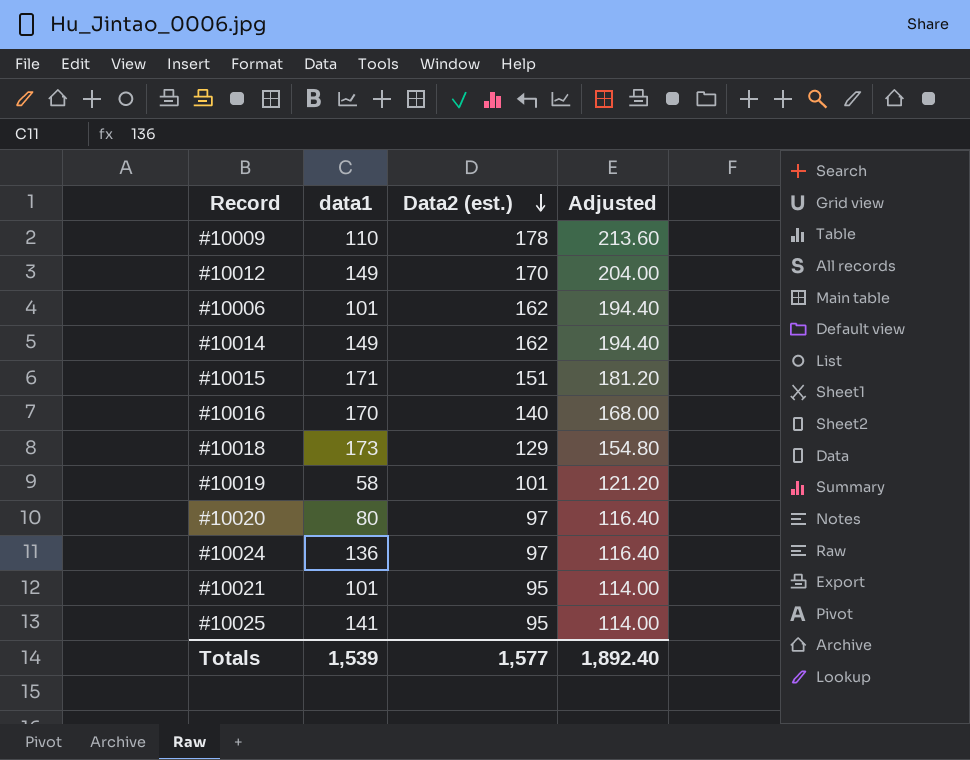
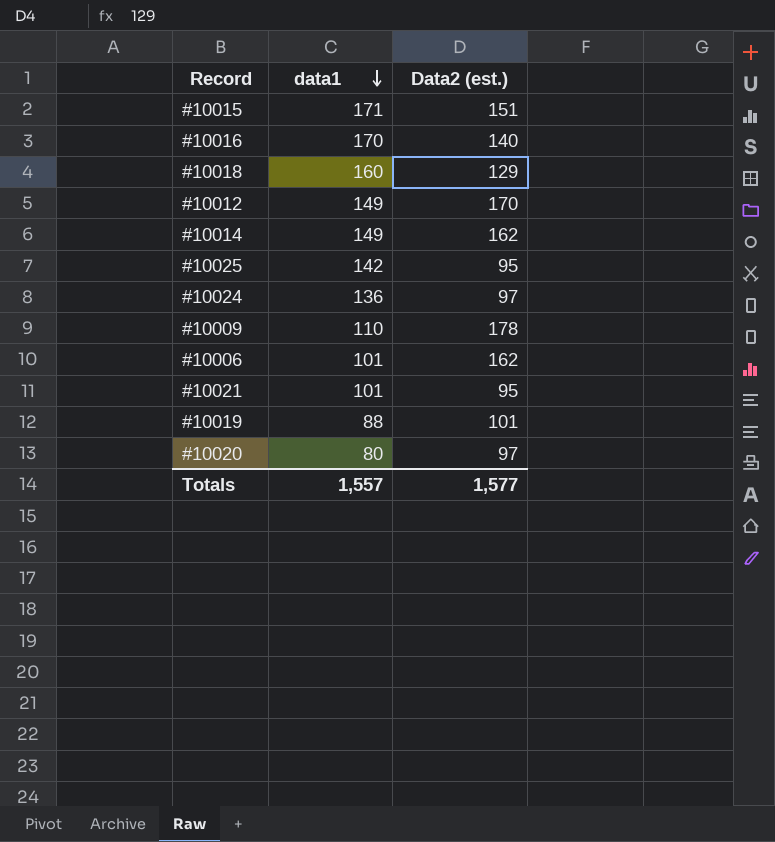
row order: Data2 (est.) descending -> data1 descending
column Adjusted | formula: [Data2 (est.)] * 1.2 -> none
#10018 | data1: 173 -> 160
#10025 | data1: 141 -> 142
#10019 | data1: 58 -> 88
Totals | data1: 1,539 -> 1,557

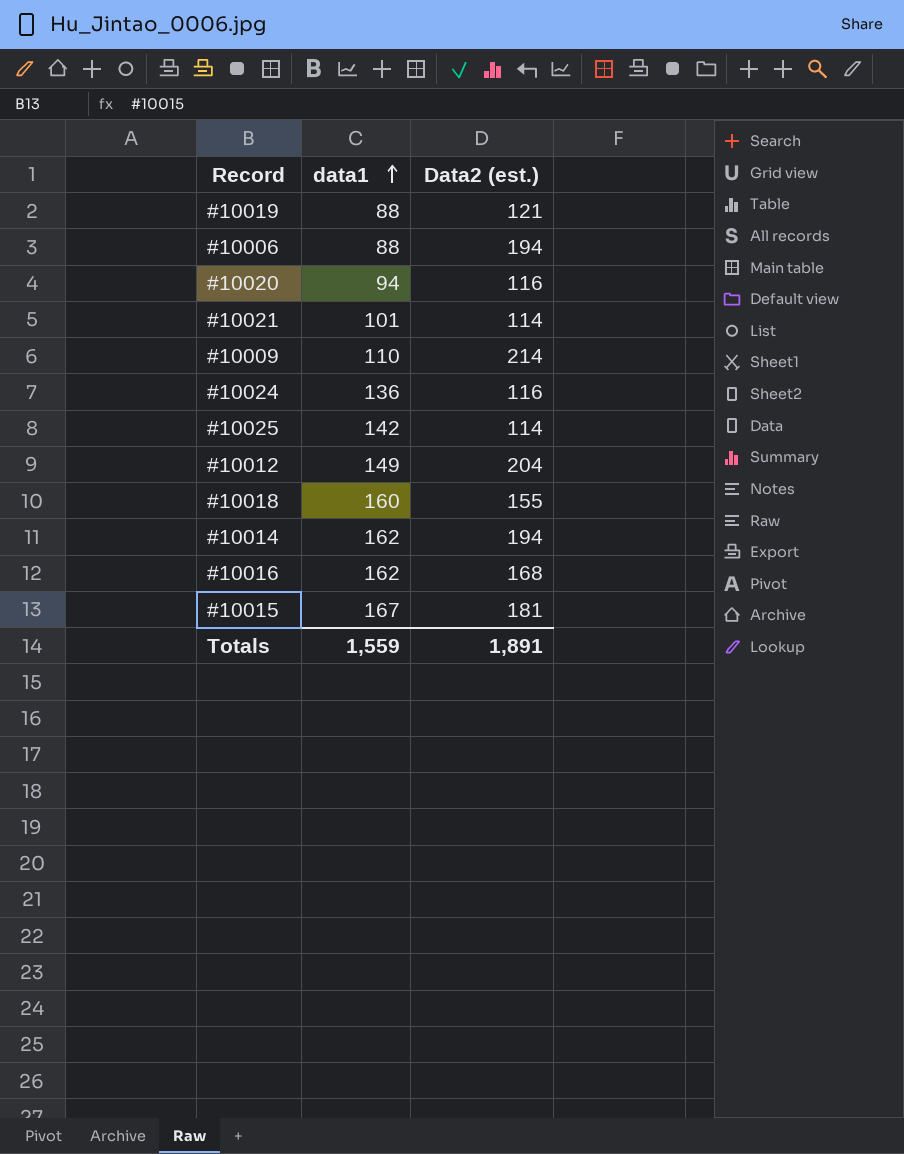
row order: data1 descending -> data1 ascending
#10019 | Data2 (est.): 101 -> 121
#10006 | data1: 101 -> 88
#10006 | Data2 (est.): 162 -> 194
#10020 | data1: 80 -> 94
#10020 | Data2 (est.): 97 -> 116
#10021 | Data2 (est.): 95 -> 114
#10009 | Data2 (est.): 178 -> 214
#10024 | Data2 (est.): 97 -> 116
#10025 | Data2 (est.): 95 -> 114
#10012 | Data2 (est.): 170 -> 204
#10018 | Data2 (est.): 129 -> 155
#10014 | data1: 149 -> 162
#10014 | Data2 (est.): 162 -> 194
#10016 | data1: 170 -> 162
#10016 | Data2 (est.): 140 -> 168
#10015 | data1: 171 -> 167
#10015 | Data2 (est.): 151 -> 181
Totals | data1: 1,557 -> 1,559
Totals | Data2 (est.): 1,577 -> 1,891

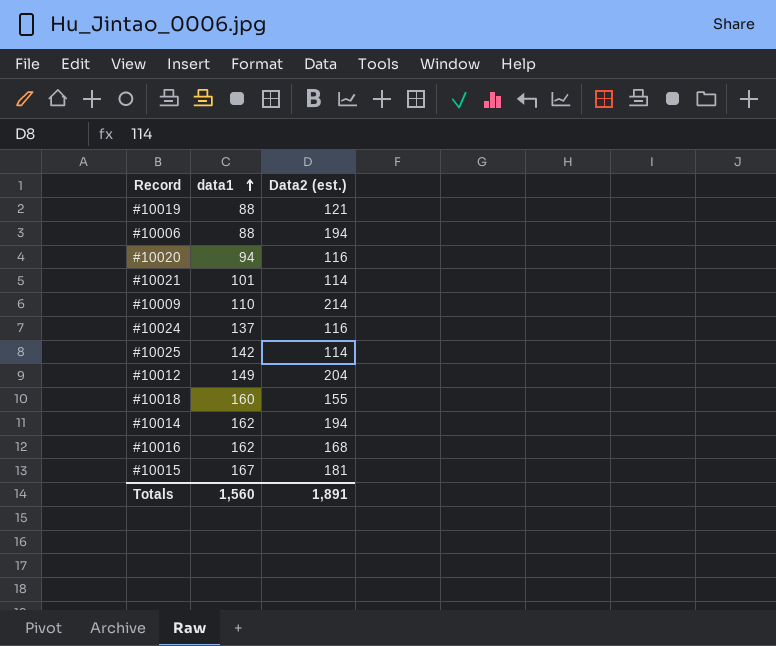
#10024 | data1: 136 -> 137
Totals | data1: 1,559 -> 1,560

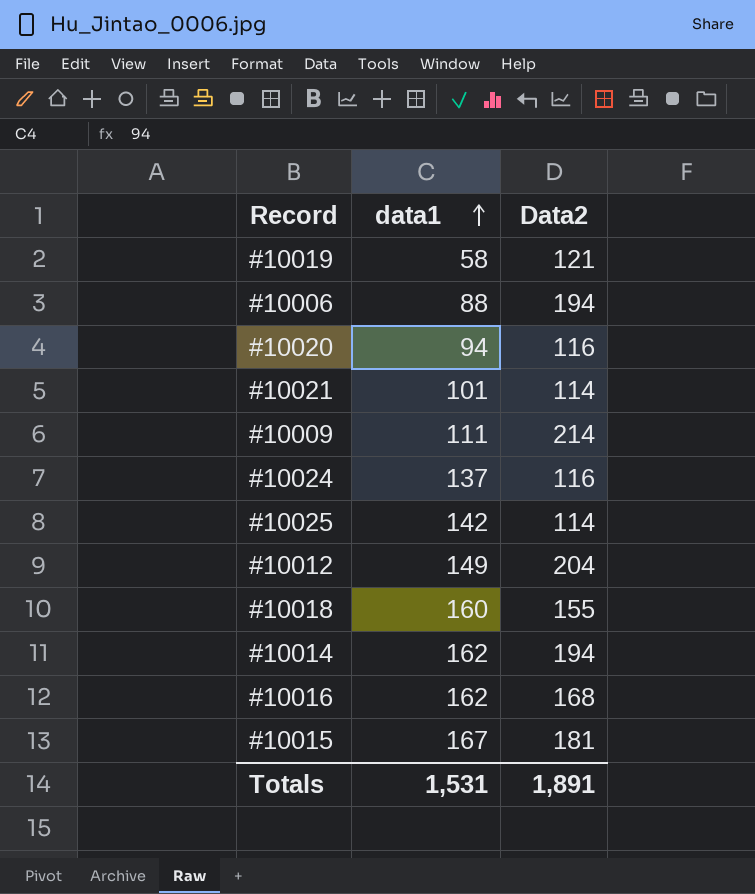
column name: Data2 (est.) -> Data2
#10019 | data1: 88 -> 58
#10009 | data1: 110 -> 111
Totals | data1: 1,560 -> 1,531

